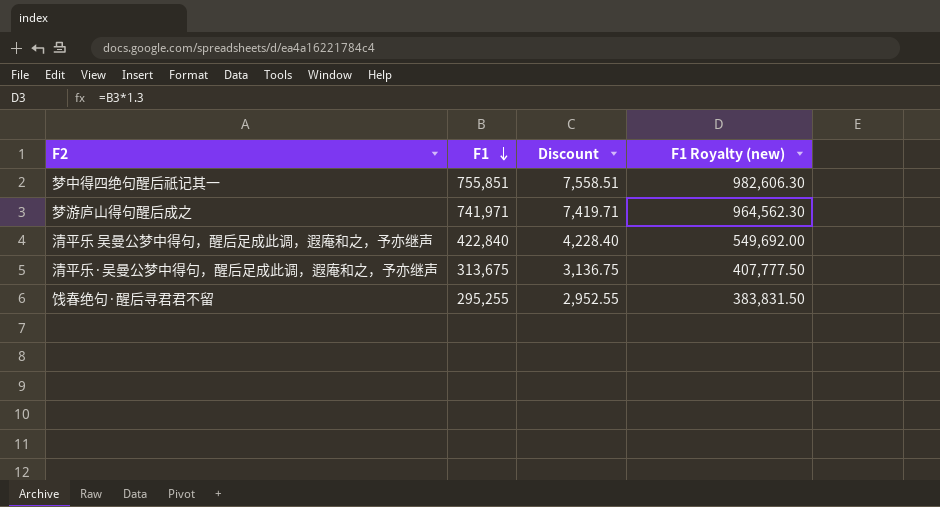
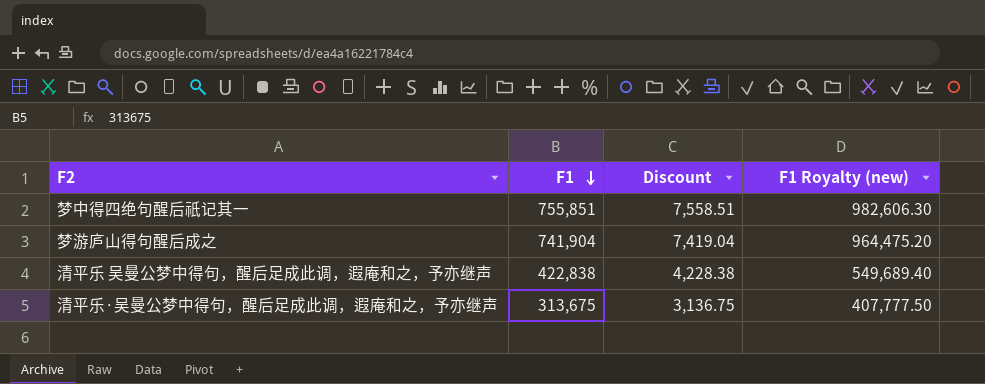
row 饯春绝句·醒后寻君君不留: 295,255 | 2,952.55 | 383,831.50 -> none
梦游庐山得句醒后成之 | F1: 741,971 -> 741,904
梦游庐山得句醒后成之 | Discount: 7,419.71 -> 7,419.04
梦游庐山得句醒后成之 | F1 Royalty (new): 964,562.30 -> 964,475.20
清平乐 吴曼公梦中得句，醒后足成此调，遐庵和之，予亦继声 | F1: 422,840 -> 422,838
清平乐 吴曼公梦中得句，醒后足成此调，遐庵和之，予亦继声 | Discount: 4,228.40 -> 4,228.38
清平乐 吴曼公梦中得句，醒后足成此调，遐庵和之，予亦继声 | F1 Royalty (new): 549,692.00 -> 549,689.40

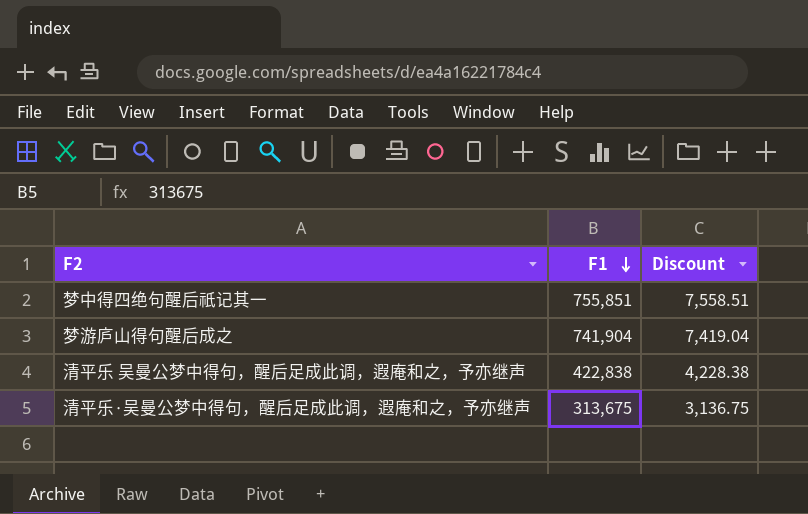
column F1 Royalty (new) | formula: [F1] * 1.3 -> none

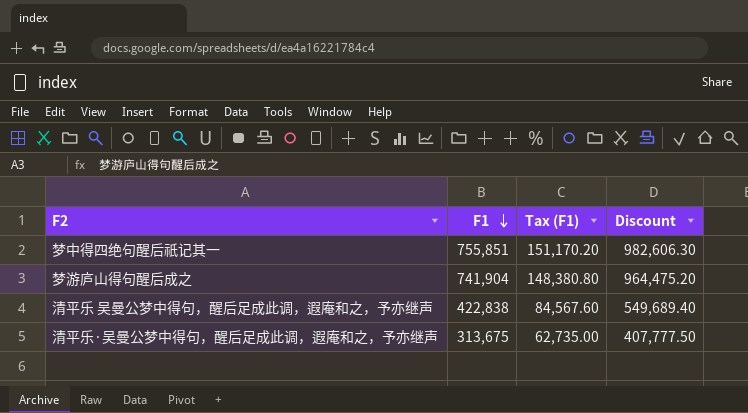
column Tax (F1) | formula: none -> [F1] * 0.2
column Discount | formula: [F1] * 0.01 -> [F1] * 1.3

